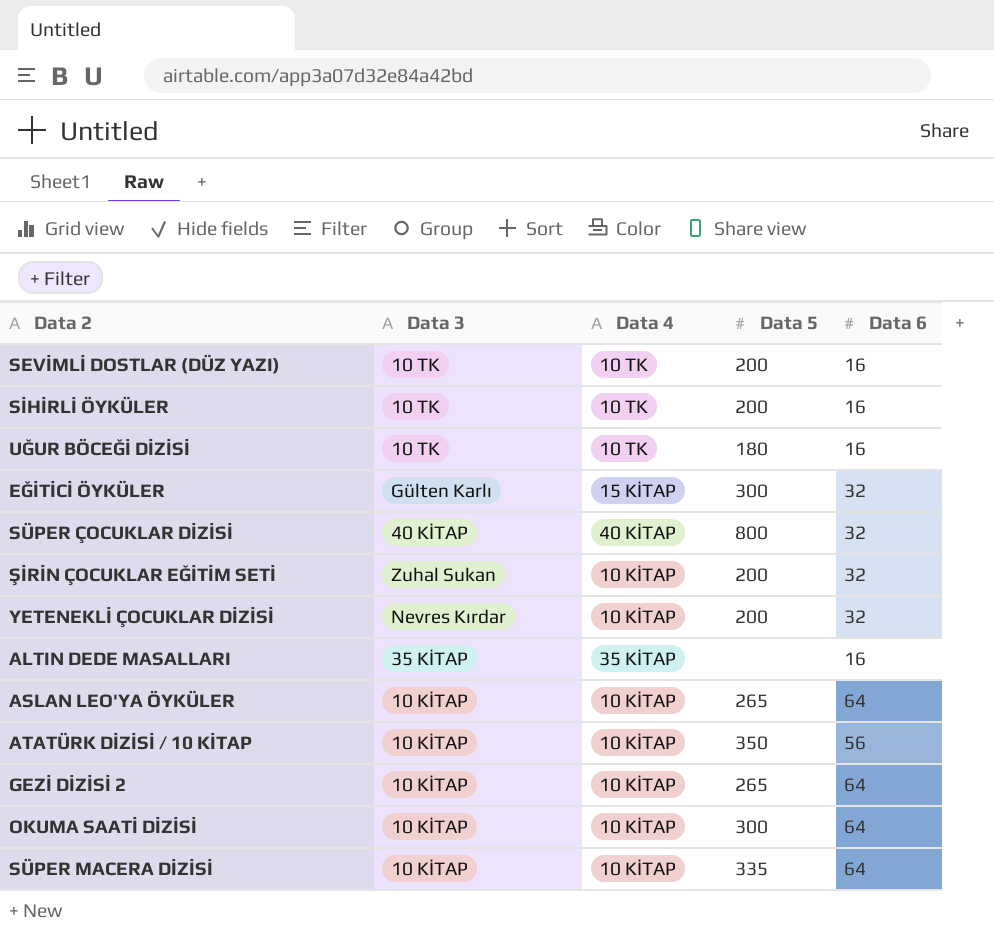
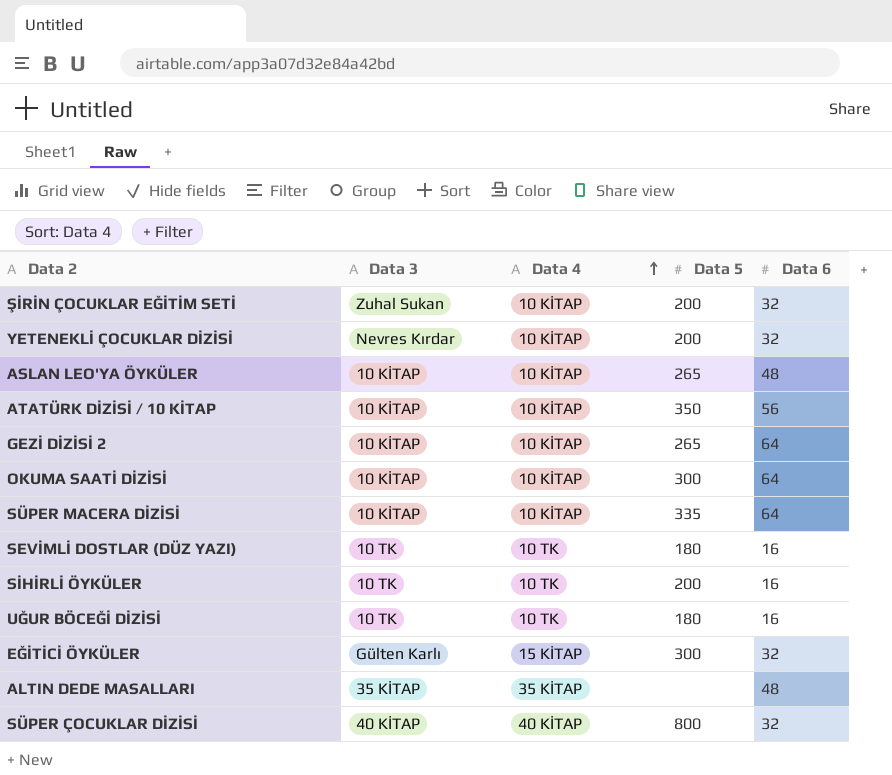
row order: none -> Data 4 ascending
ASLAN LEO'YA ÖYKÜLER | Data 6: 64 -> 48
SEVİMLİ DOSTLAR (DÜZ YAZI) | Data 5: 200 -> 180
ALTIN DEDE MASALLARI | Data 6: 16 -> 48

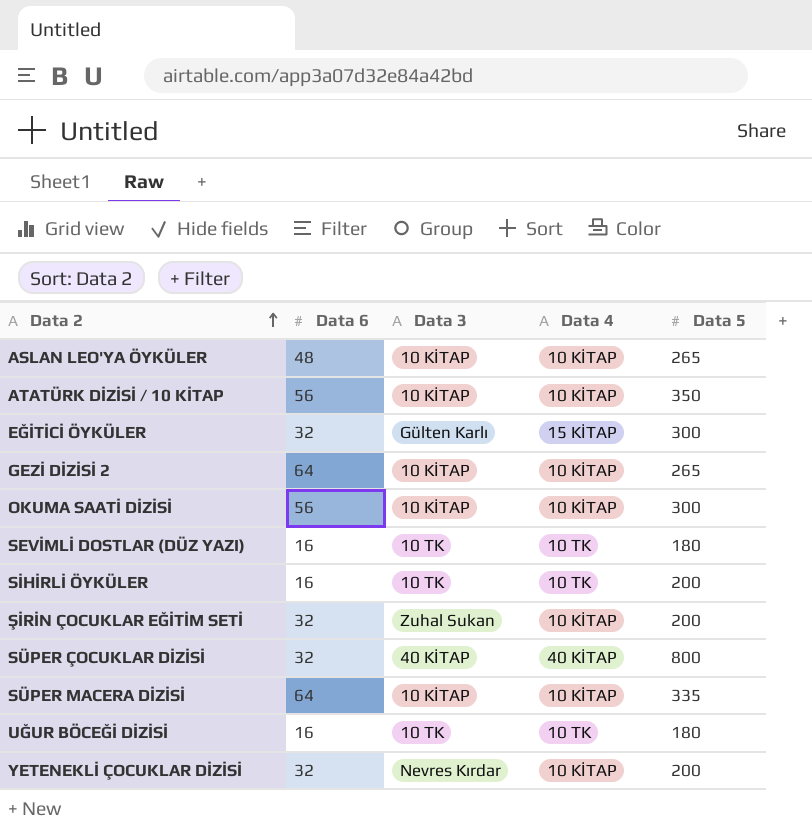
row order: Data 4 ascending -> Data 2 ascending
column Data 6 | position: 5 -> 2
row ALTIN DEDE MASALLARI: 35 KİTAP | 35 KİTAP | none | 48 -> none
OKUMA SAATİ DİZİSİ | Data 6: 64 -> 56

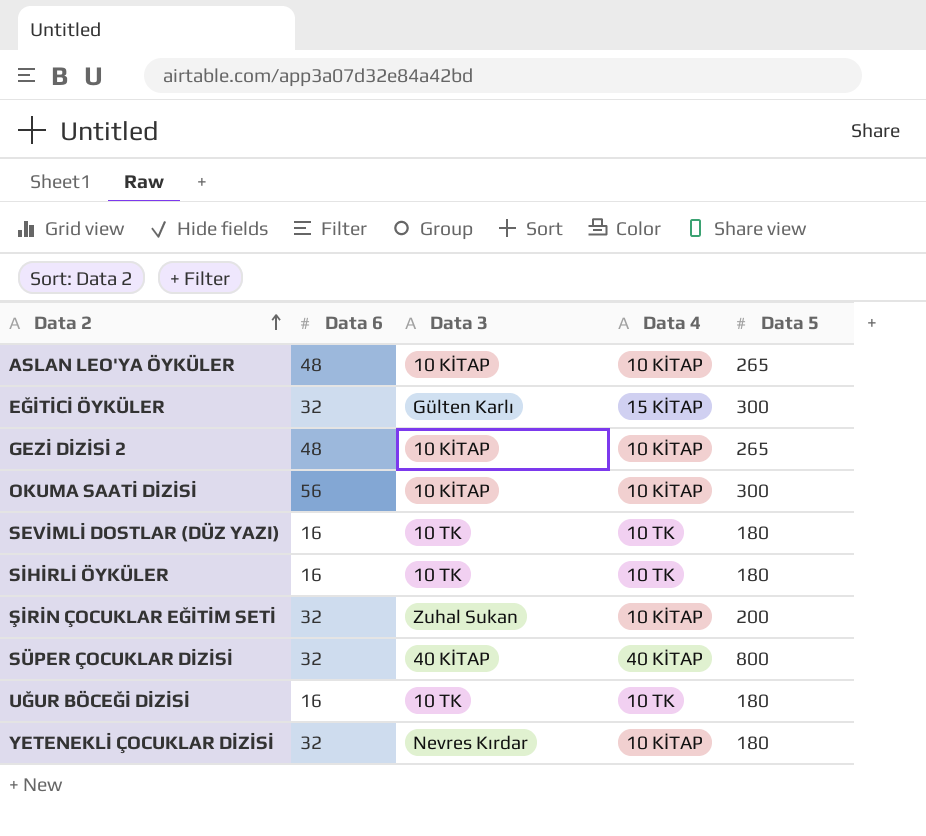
row ATATÜRK DİZİSİ / 10 KİTAP: 56 | 10 KİTAP | 10 KİTAP | 350 -> none
row SÜPER MACERA DİZİSİ: 64 | 10 KİTAP | 10 KİTAP | 335 -> none
GEZİ DİZİSİ 2 | Data 6: 64 -> 48
SİHİRLİ ÖYKÜLER | Data 5: 200 -> 180
YETENEKLİ ÇOCUKLAR DİZİSİ | Data 5: 200 -> 180

